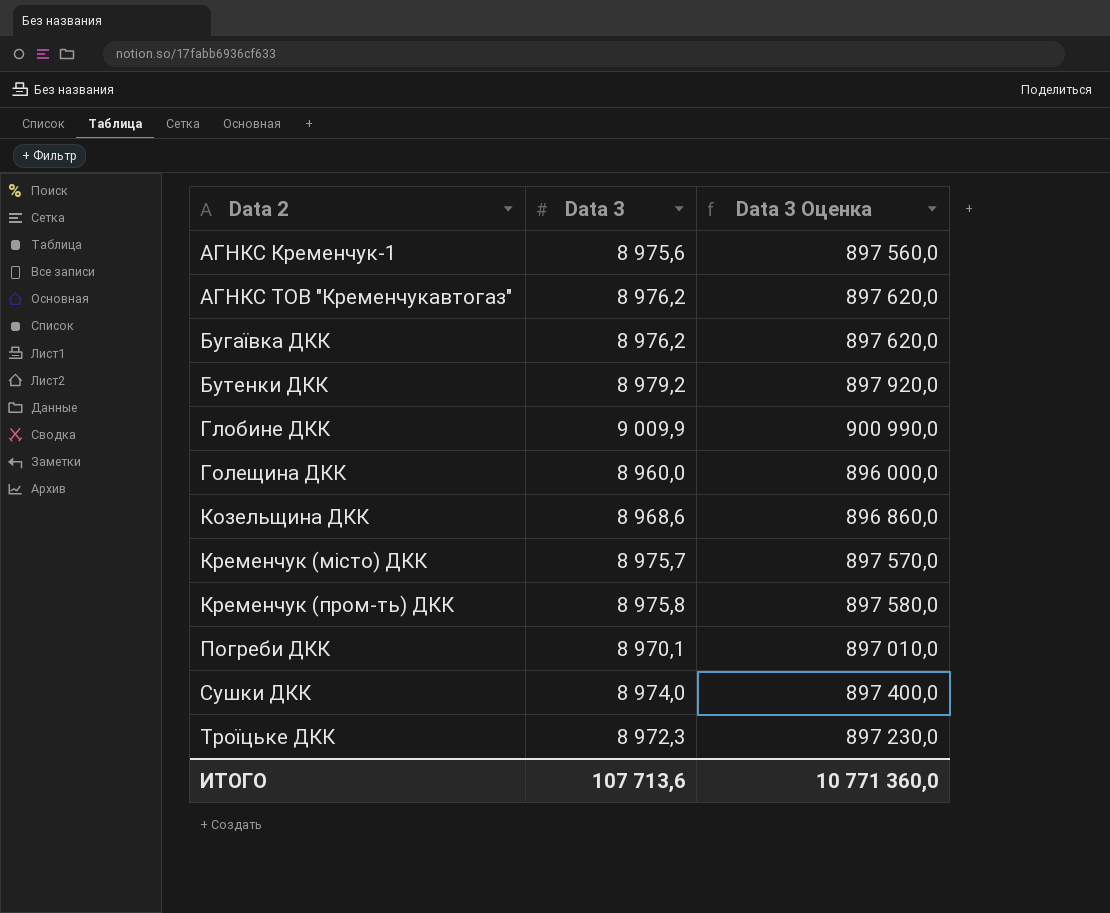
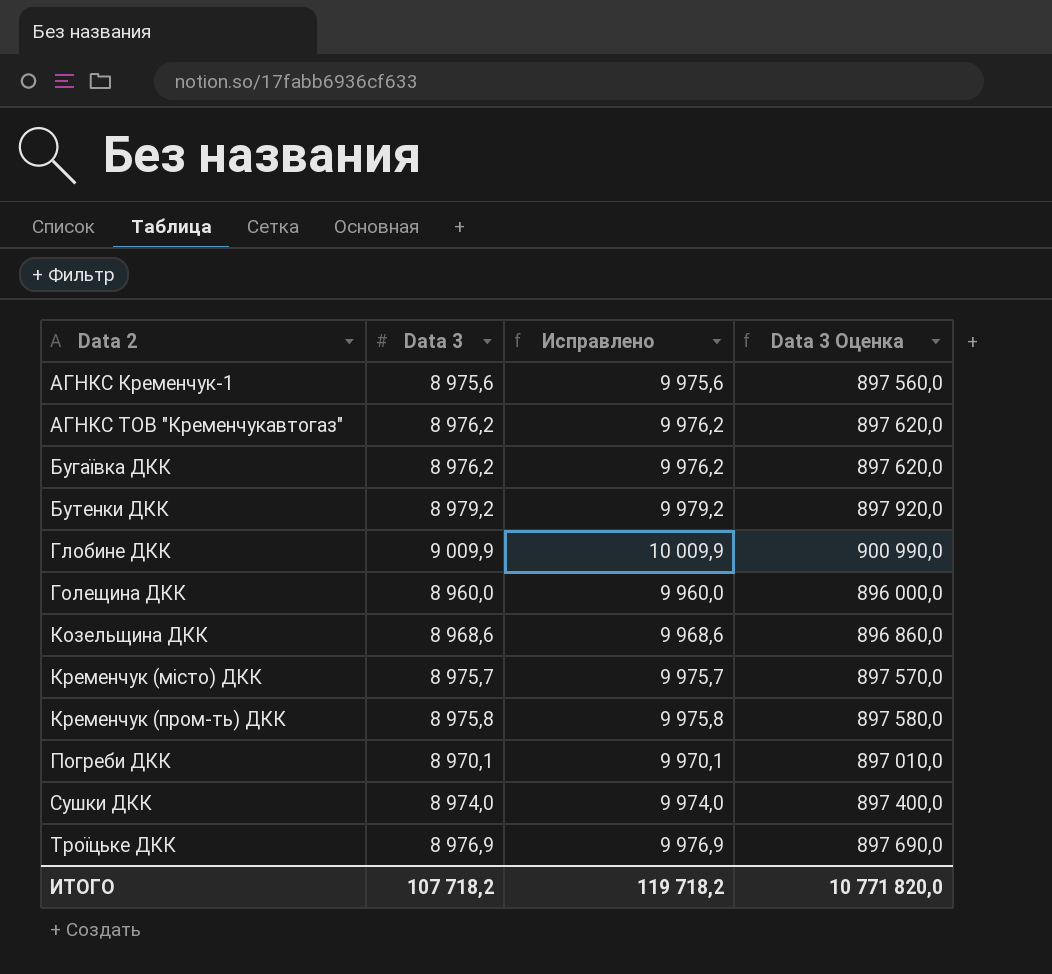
column Исправлено | formula: none -> [Data 3] + 1000
Троїцьке ДКК | Data 3: 8 972,3 -> 8 976,9
Троїцьке ДКК | Data 3 Оценка: 897 230,0 -> 897 690,0
ИТОГО | Data 3: 107 713,6 -> 107 718,2
ИТОГО | Data 3 Оценка: 10 771 360,0 -> 10 771 820,0

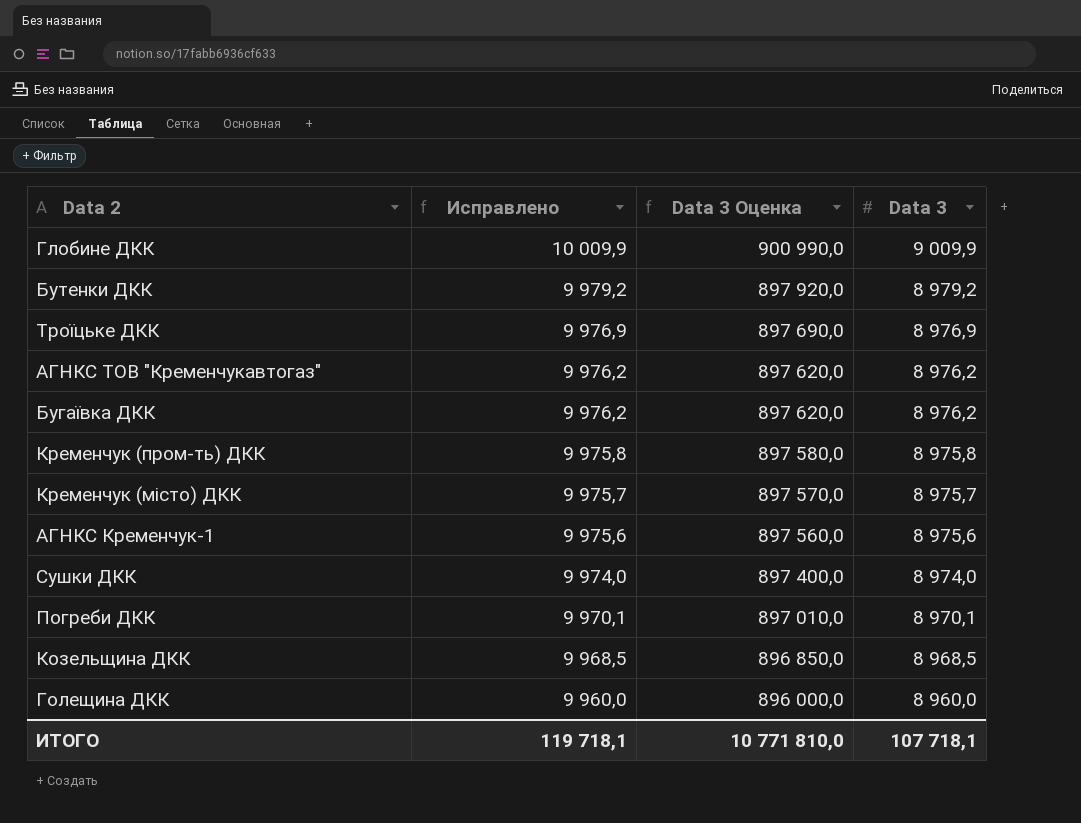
row order: Data 2 ascending -> Исправлено descending
column Data 3 | position: 2 -> 4
Козельщина ДКК | Исправлено: 9 968,6 -> 9 968,5
Козельщина ДКК | Data 3 Оценка: 896 860,0 -> 896 850,0
Козельщина ДКК | Data 3: 8 968,6 -> 8 968,5
ИТОГО | Исправлено: 119 718,2 -> 119 718,1
ИТОГО | Data 3 Оценка: 10 771 820,0 -> 10 771 810,0
ИТОГО | Data 3: 107 718,2 -> 107 718,1

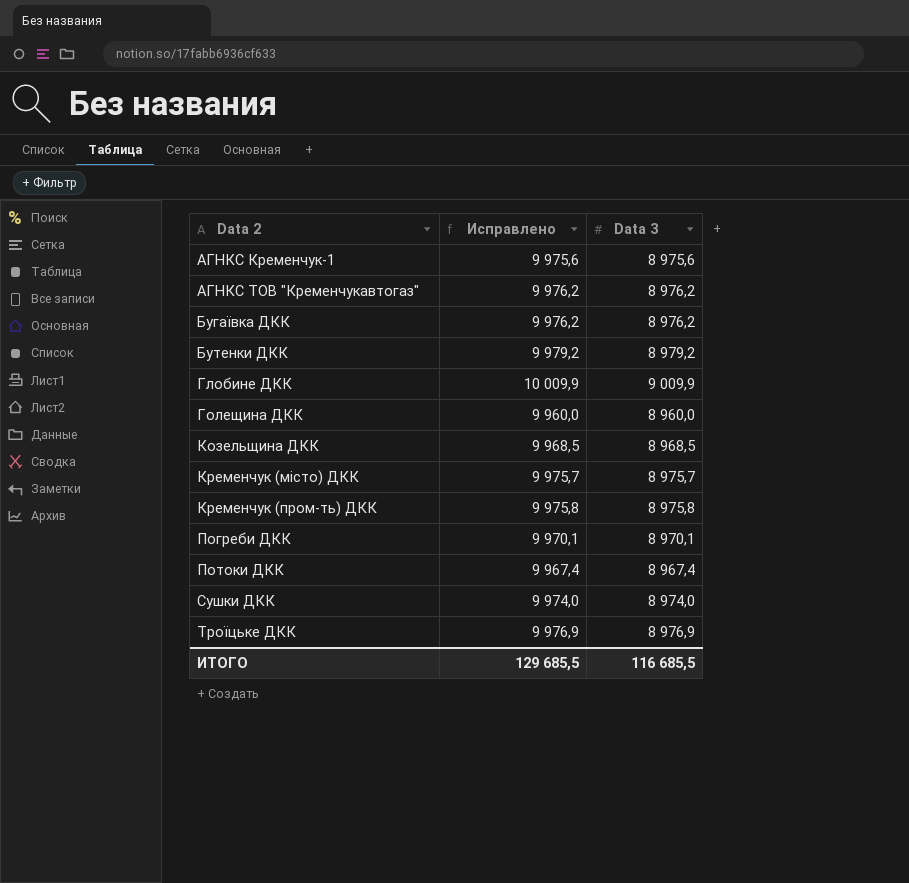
row order: Исправлено descending -> Data 2 ascending
column Data 3 Оценка | formula: [Data 3] * 100 -> none
row Потоки ДКК: none -> 9 967,4 | 8 967,4
ИТОГО | Исправлено: 119 718,1 -> 129 685,5
ИТОГО | Data 3: 107 718,1 -> 116 685,5

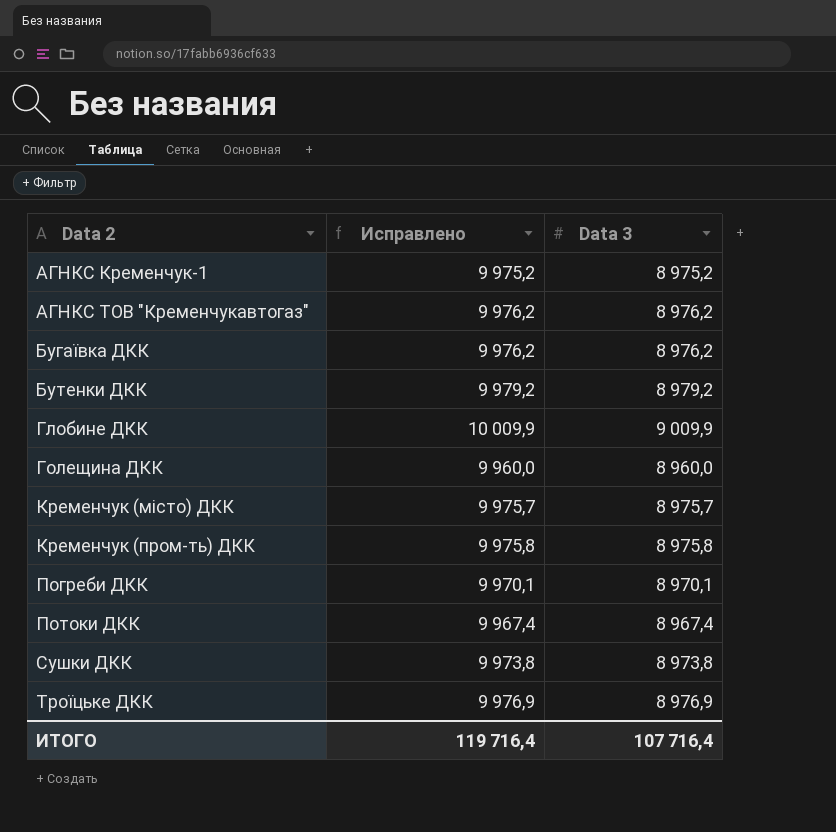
row Козельщина ДКК: 9 968,5 | 8 968,5 -> none
АГНКС Кременчук-1 | Исправлено: 9 975,6 -> 9 975,2
АГНКС Кременчук-1 | Data 3: 8 975,6 -> 8 975,2
Сушки ДКК | Исправлено: 9 974,0 -> 9 973,8
Сушки ДКК | Data 3: 8 974,0 -> 8 973,8
ИТОГО | Исправлено: 129 685,5 -> 119 716,4
ИТОГО | Data 3: 116 685,5 -> 107 716,4

